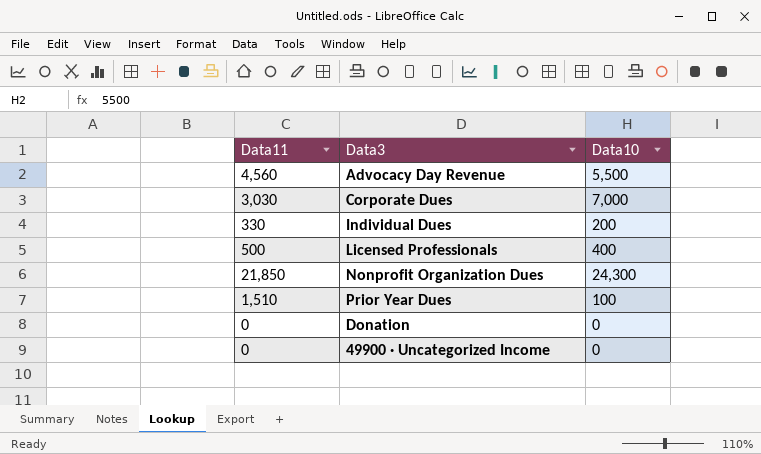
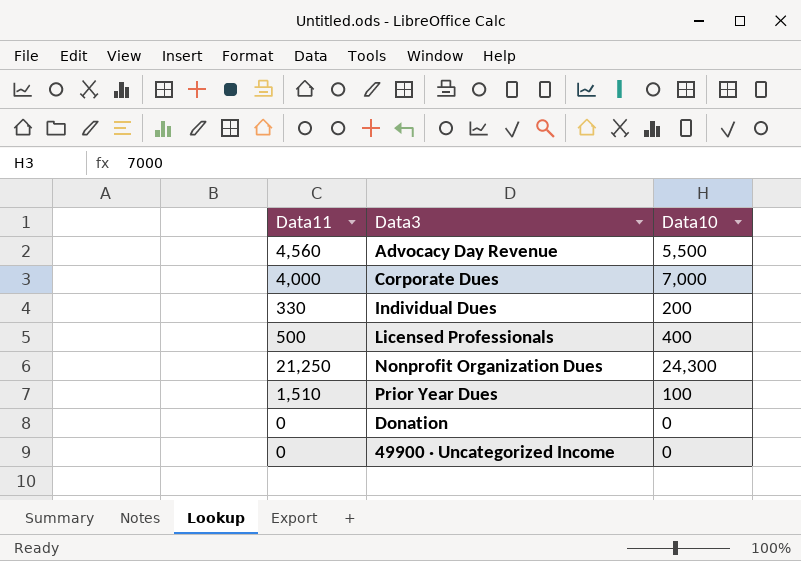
Corporate Dues | Data11: 3,030 -> 4,000
Nonprofit Organization Dues | Data11: 21,850 -> 21,250

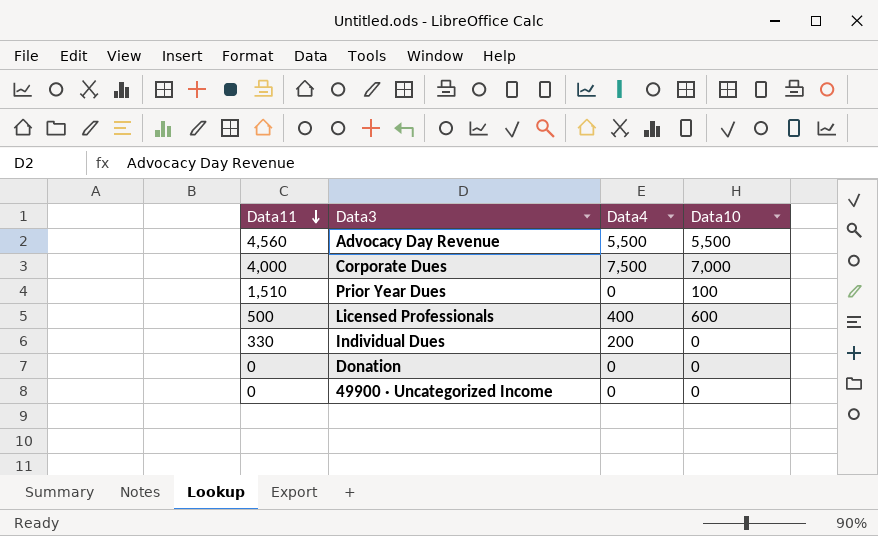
row order: none -> Data11 descending
column Data4 | position: none -> 3
row Nonprofit Organization Dues: 21,250 | 24,300 -> none
Licensed Professionals | Data10: 400 -> 600
Individual Dues | Data10: 200 -> 0

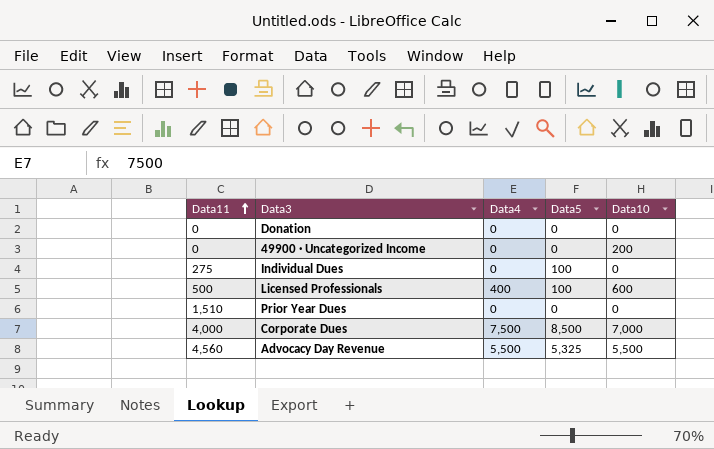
row order: Data11 descending -> Data11 ascending
column Data5 | position: none -> 4
49900 · Uncategorized Income | Data10: 0 -> 200
Individual Dues | Data11: 330 -> 275
Individual Dues | Data4: 200 -> 0
Prior Year Dues | Data10: 100 -> 0

